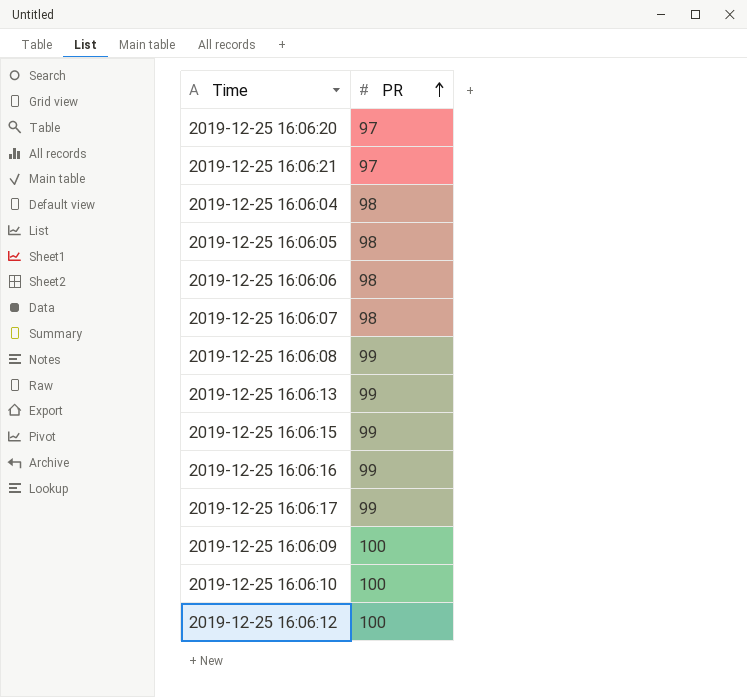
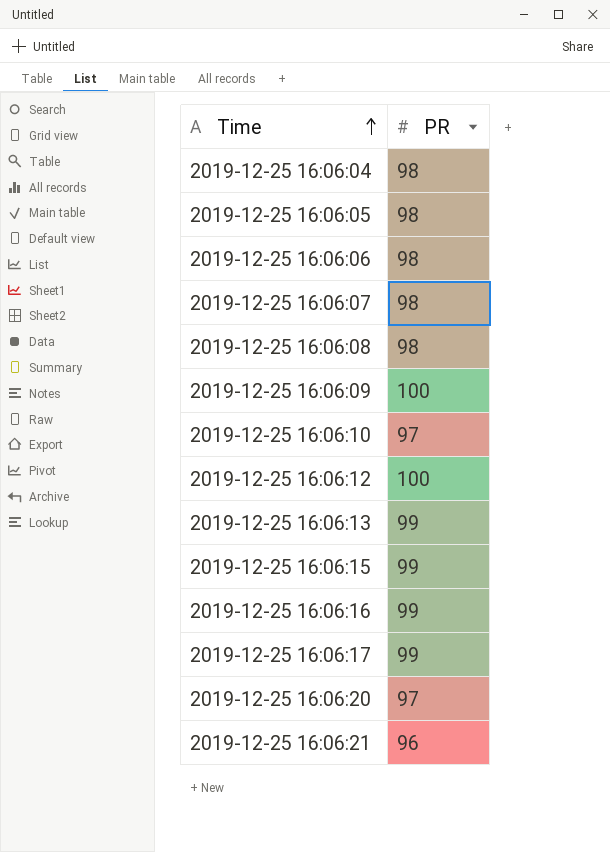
row order: PR ascending -> Time ascending
2019-12-25 16:06:08 | PR: 99 -> 98
2019-12-25 16:06:10 | PR: 100 -> 97
2019-12-25 16:06:21 | PR: 97 -> 96

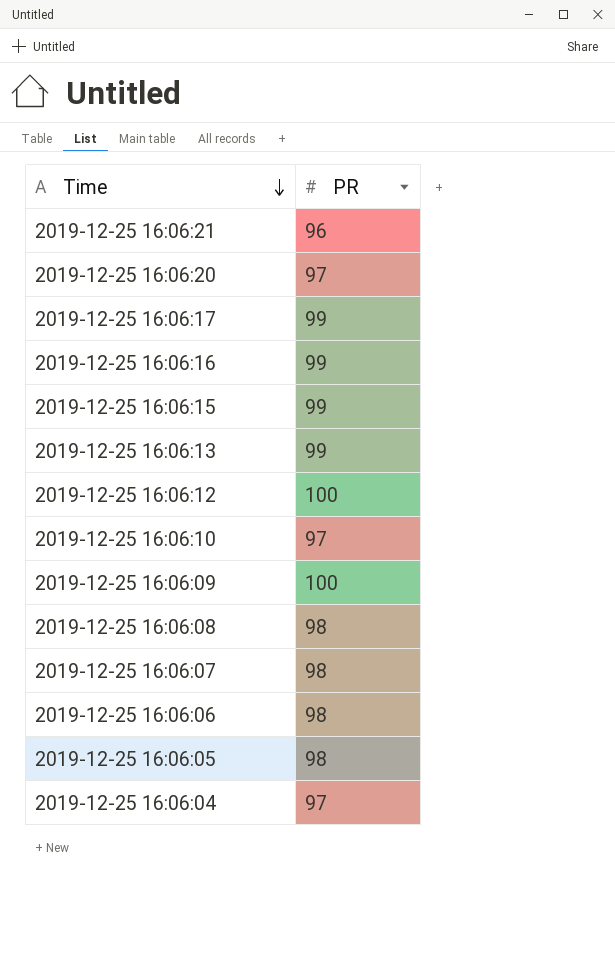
row order: Time ascending -> Time descending
2019-12-25 16:06:04 | PR: 98 -> 97

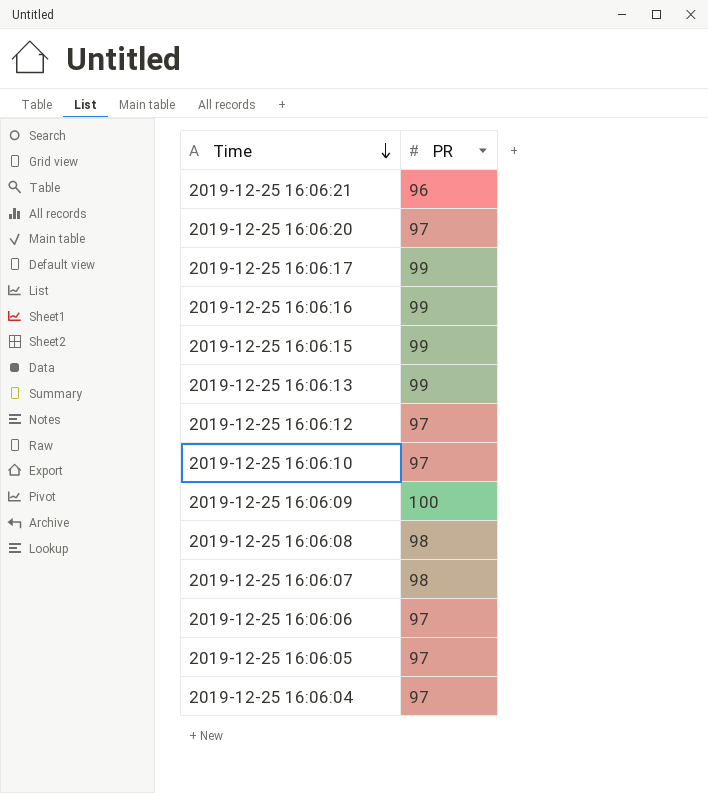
2019-12-25 16:06:12 | PR: 100 -> 97
2019-12-25 16:06:06 | PR: 98 -> 97
2019-12-25 16:06:05 | PR: 98 -> 97

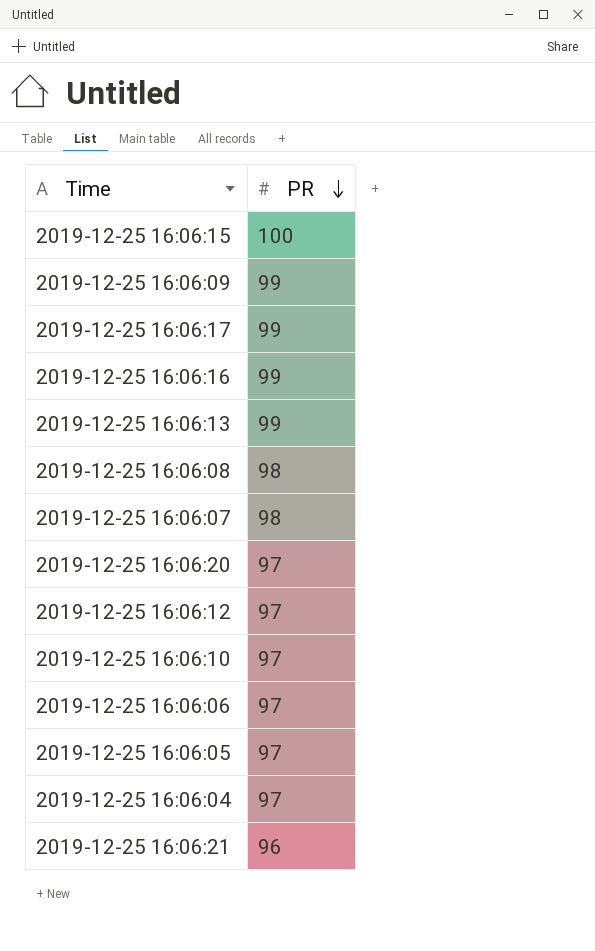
row order: Time descending -> PR descending
2019-12-25 16:06:15 | PR: 99 -> 100
2019-12-25 16:06:09 | PR: 100 -> 99

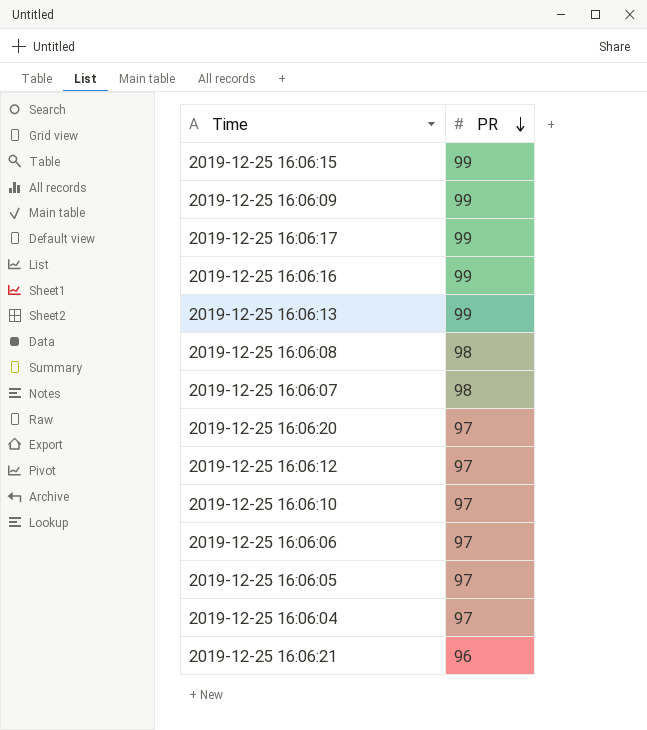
2019-12-25 16:06:15 | PR: 100 -> 99

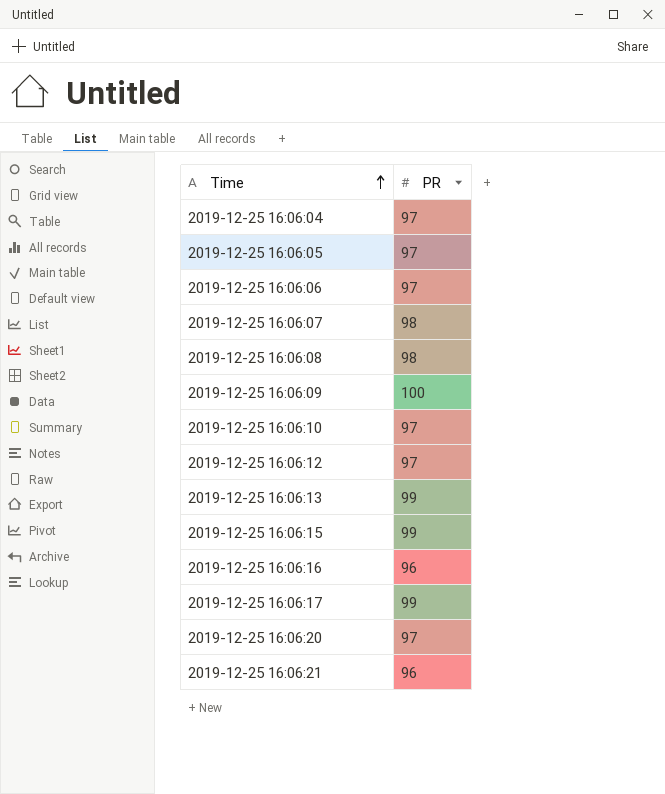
row order: PR descending -> Time ascending
2019-12-25 16:06:09 | PR: 99 -> 100
2019-12-25 16:06:16 | PR: 99 -> 96

